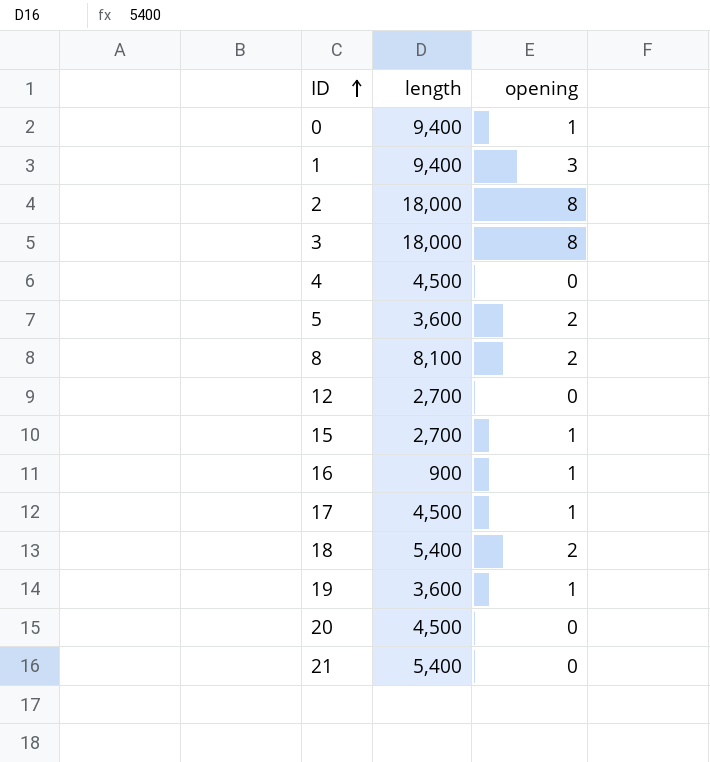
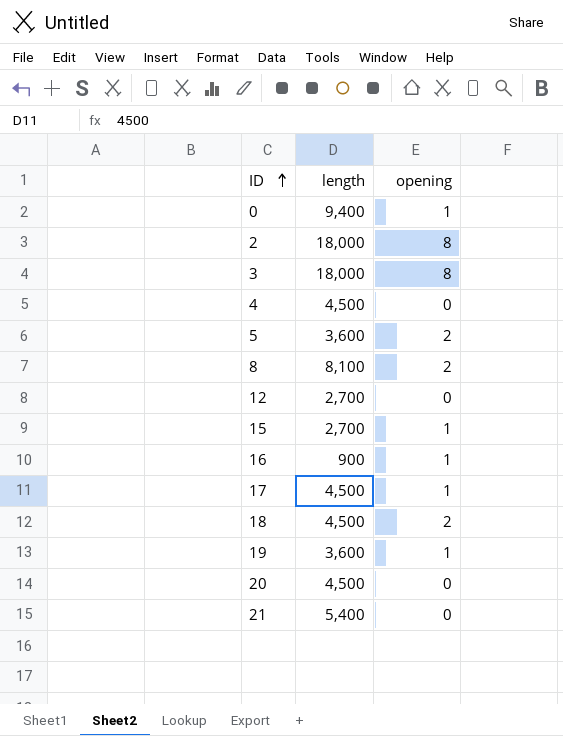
row 1: 9,400 | 3 -> none
18 | length: 5,400 -> 4,500

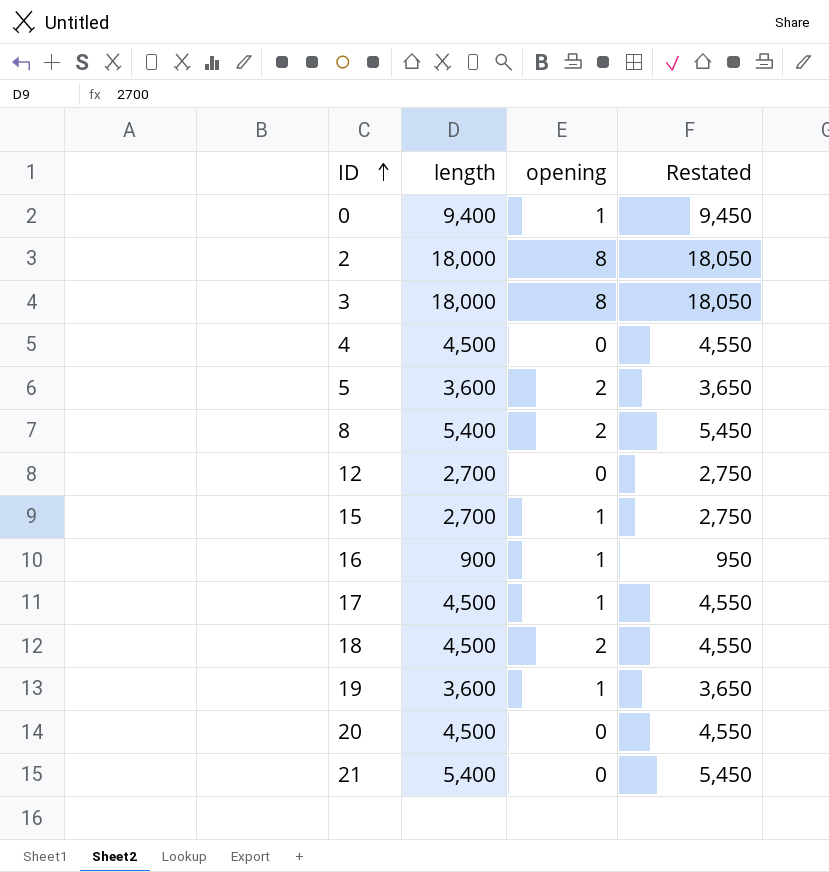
column Restated | formula: none -> [length] + 50
8 | length: 8,100 -> 5,400

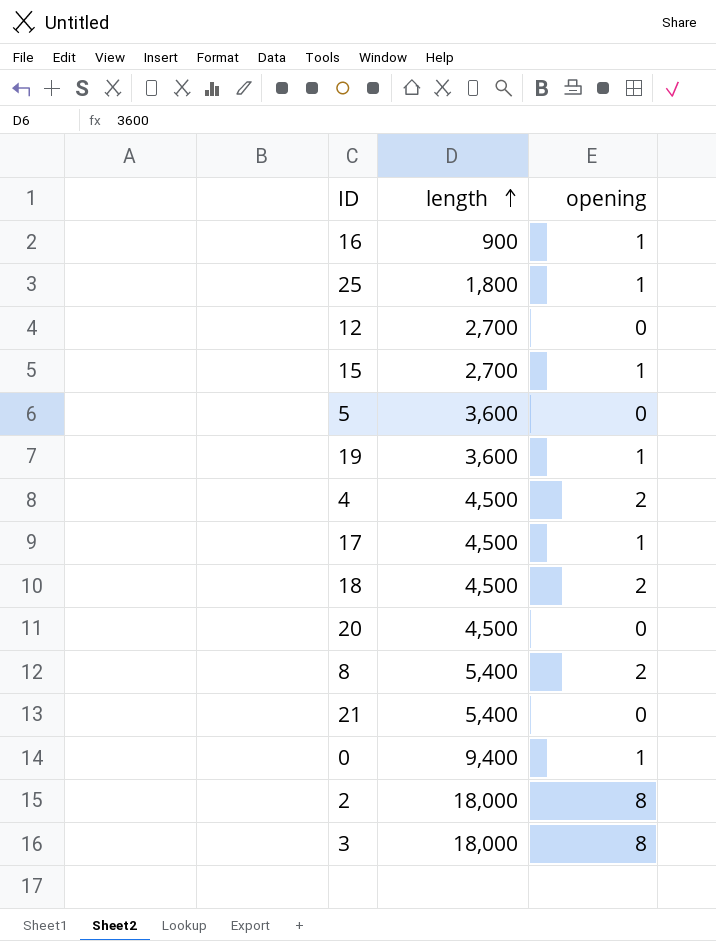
row order: ID ascending -> length ascending
column Restated | formula: [length] + 50 -> none
row 25: none -> 1,800 | 1
5 | opening: 2 -> 0
4 | opening: 0 -> 2

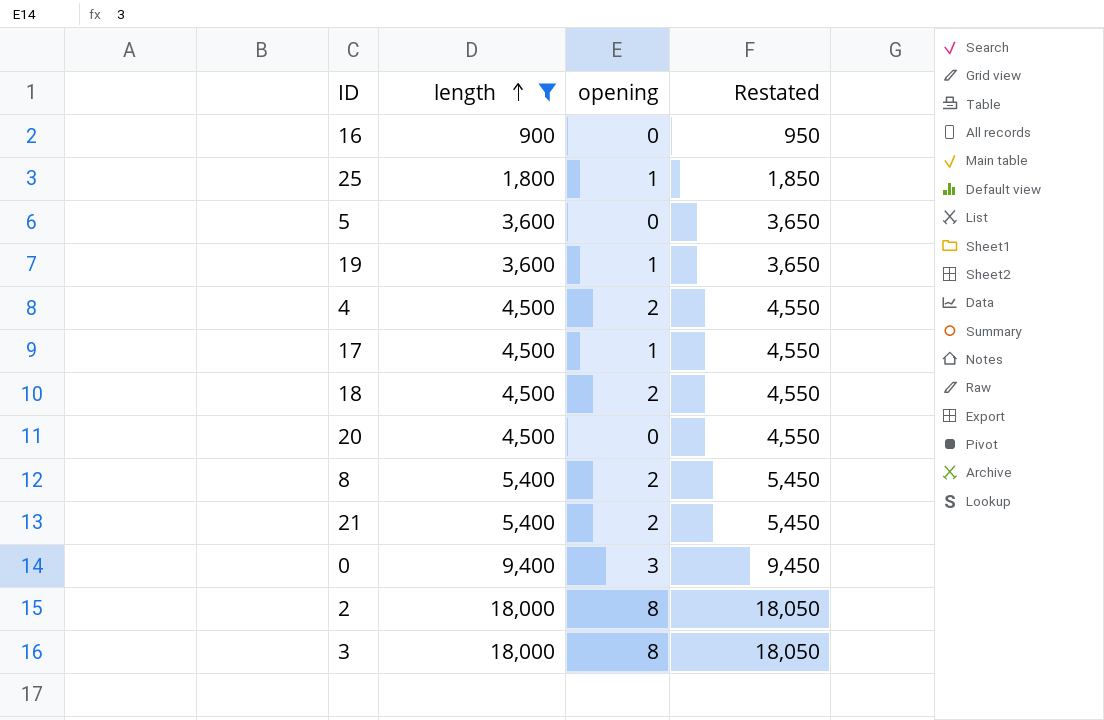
filter: none -> length != 2,700
column Restated | formula: none -> [length] + 50
16 | opening: 1 -> 0
21 | opening: 0 -> 2
0 | opening: 1 -> 3

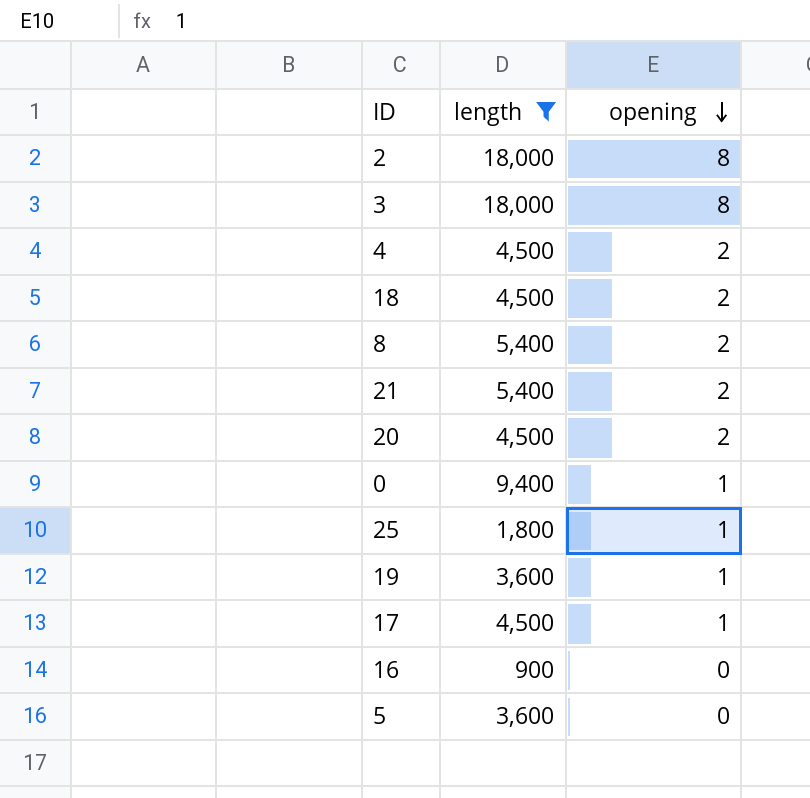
row order: length ascending -> opening descending
column Restated | formula: [length] + 50 -> none
20 | opening: 0 -> 2
0 | opening: 3 -> 1

